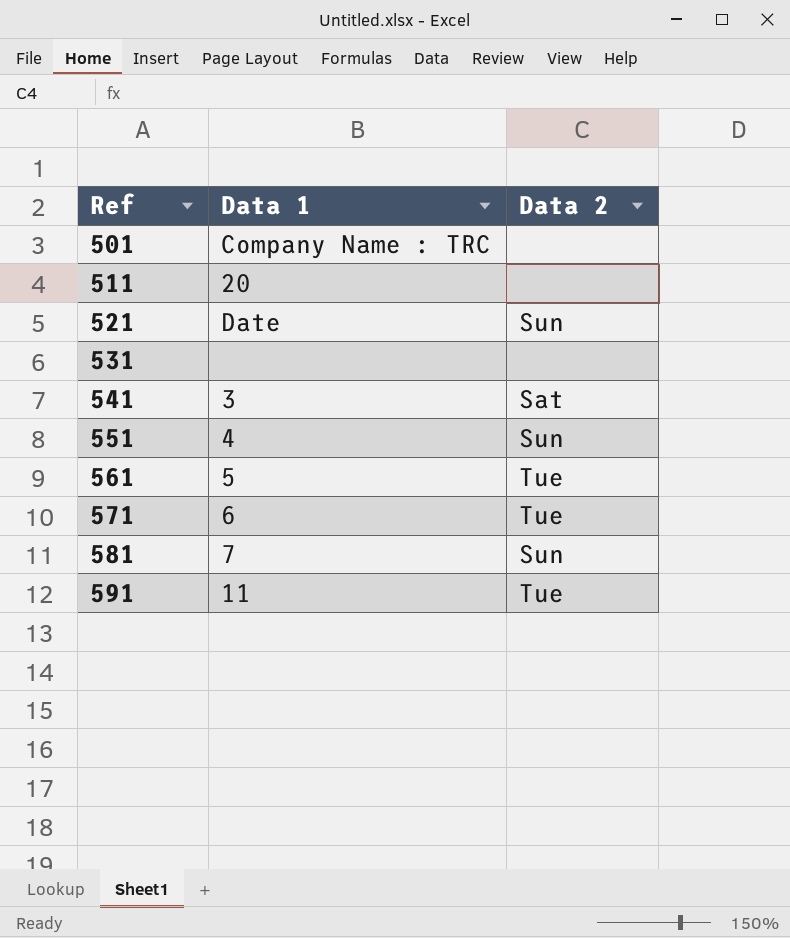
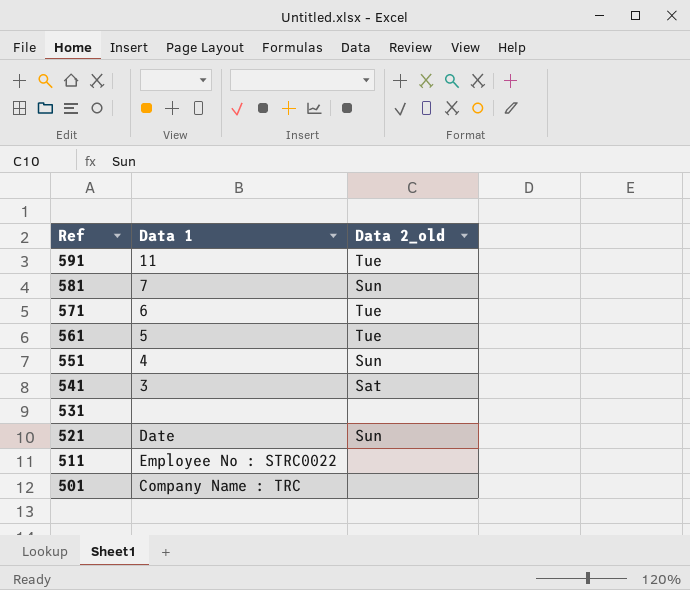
row order: Ref ascending -> Ref descending
column name: Data 2 -> Data 2_old
511 | Data 1: 20 -> Employee No : STRC0022

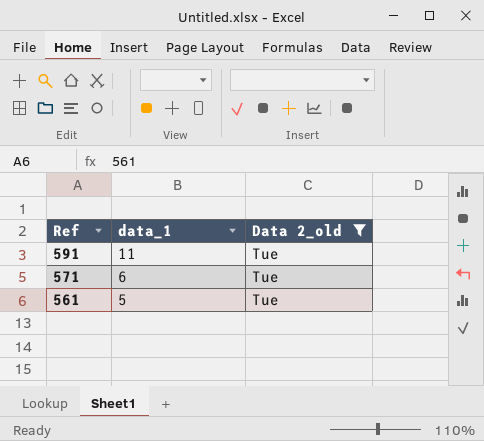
filter: none -> Data 2_old = Tue
column name: Data 1 -> data_1

